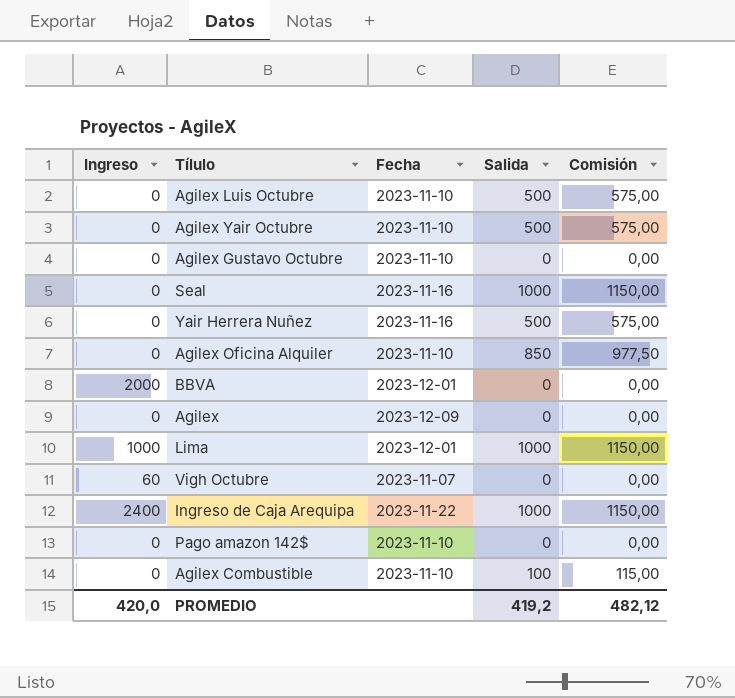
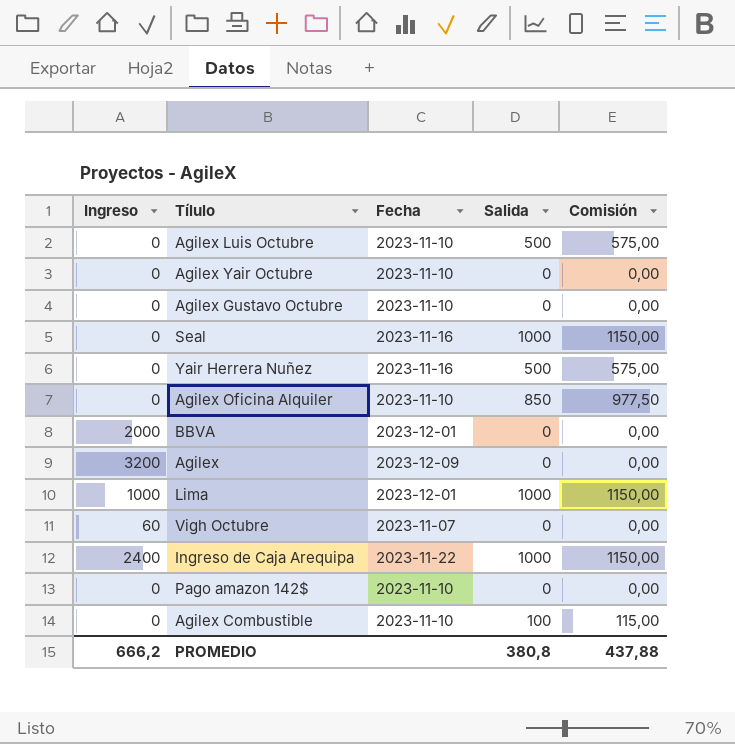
Agilex Yair Octubre | Salida: 500 -> 0
Agilex Yair Octubre | Comisión: 575,00 -> 0,00
Agilex | Ingreso: 0 -> 3200
PROMEDIO | Ingreso: 420,0 -> 666,2
PROMEDIO | Salida: 419,2 -> 380,8
PROMEDIO | Comisión: 482,12 -> 437,88

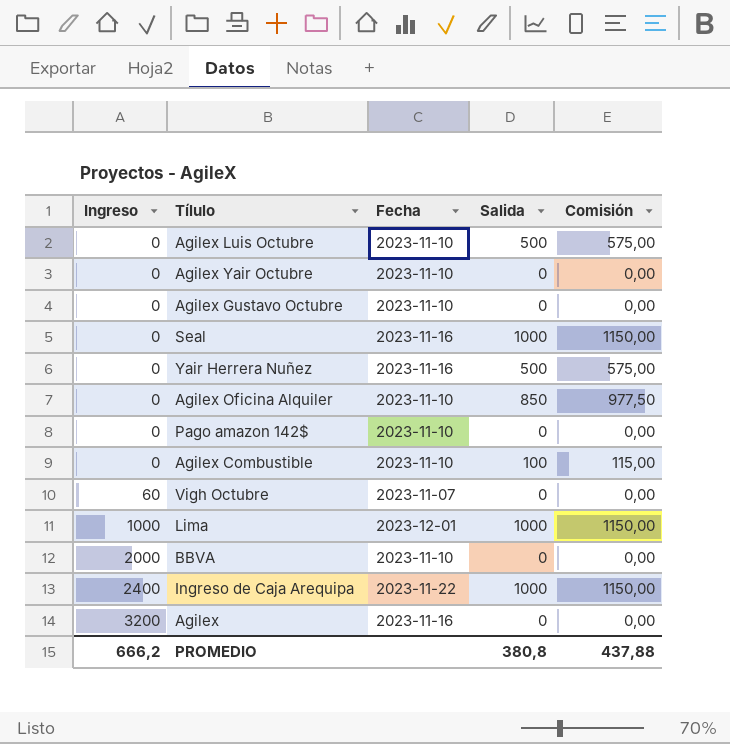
row order: none -> Ingreso ascending
BBVA | Fecha: 2023-12-01 -> 2023-11-10
Agilex | Fecha: 2023-12-09 -> 2023-11-16

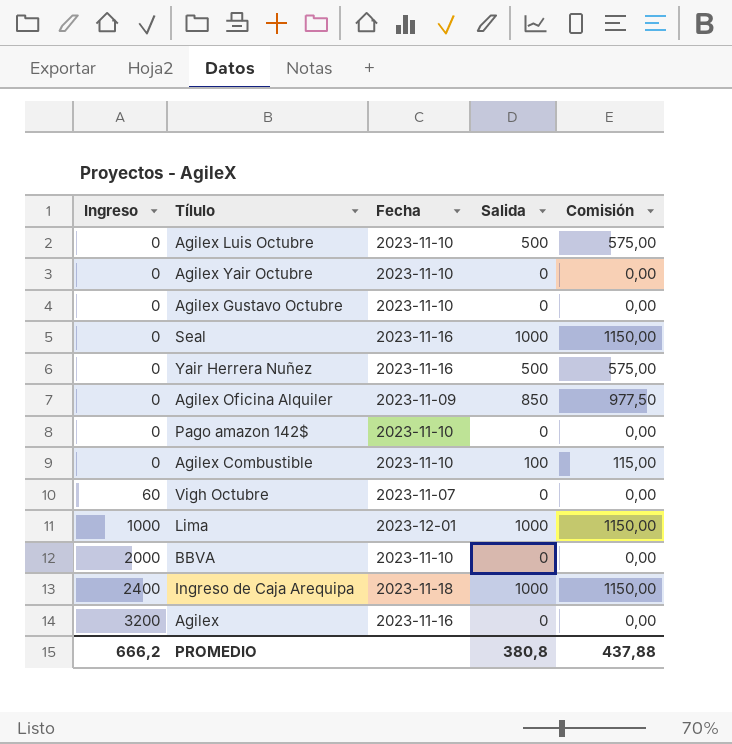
Agilex Oficina Alquiler | Fecha: 2023-11-10 -> 2023-11-09
Ingreso de Caja Arequipa | Fecha: 2023-11-22 -> 2023-11-18

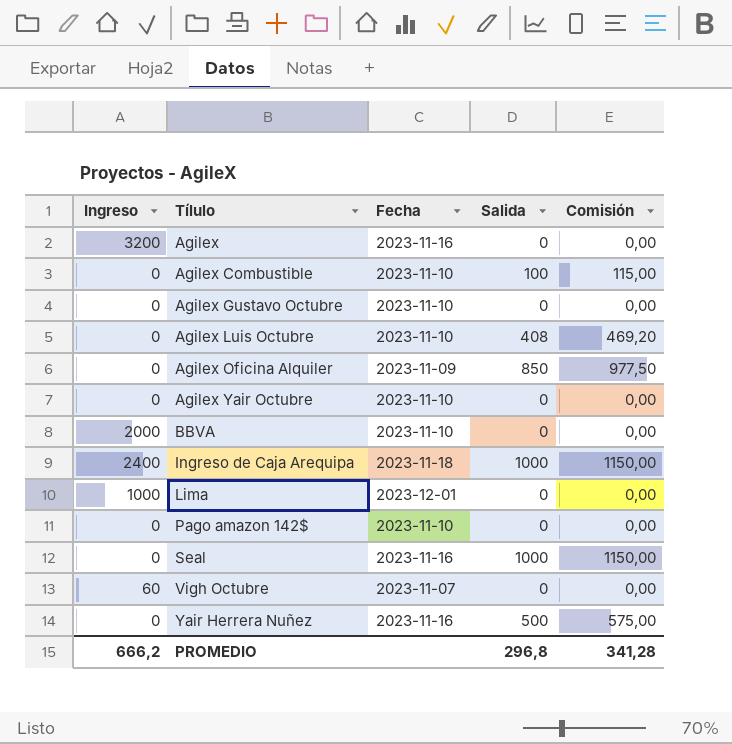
row order: Ingreso ascending -> Tílulo ascending
Agilex Luis Octubre | Salida: 500 -> 408
Agilex Luis Octubre | Comisión: 575,00 -> 469,20
Lima | Salida: 1000 -> 0
Lima | Comisión: 1150,00 -> 0,00
PROMEDIO | Salida: 380,8 -> 296,8
PROMEDIO | Comisión: 437,88 -> 341,28

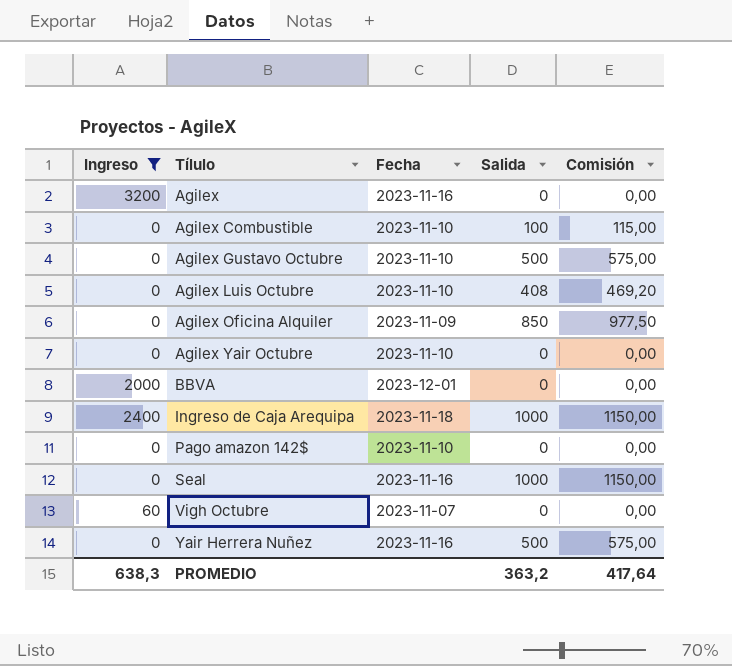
filter: none -> Ingreso != 1000
Agilex Gustavo Octubre | Salida: 0 -> 500
Agilex Gustavo Octubre | Comisión: 0,00 -> 575,00
BBVA | Fecha: 2023-11-10 -> 2023-12-01
PROMEDIO | Ingreso: 666,2 -> 638,3
PROMEDIO | Salida: 296,8 -> 363,2
PROMEDIO | Comisión: 341,28 -> 417,64

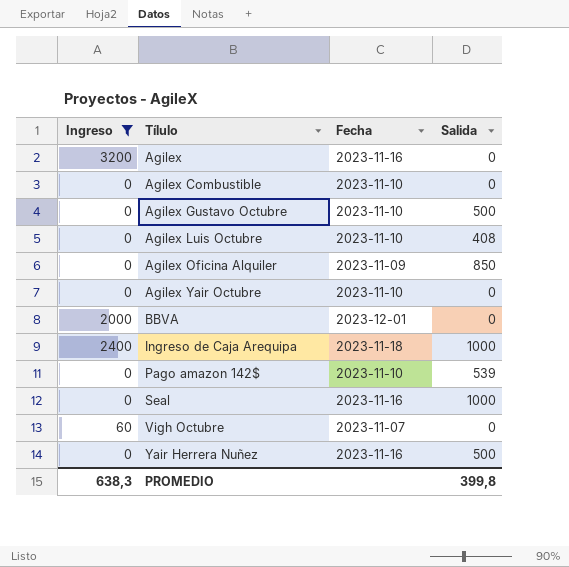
column Comisión | formula: [Salida] * 1,15 -> none
Agilex Combustible | Salida: 100 -> 0
Pago amazon 142$ | Salida: 0 -> 539
PROMEDIO | Salida: 363,2 -> 399,8

